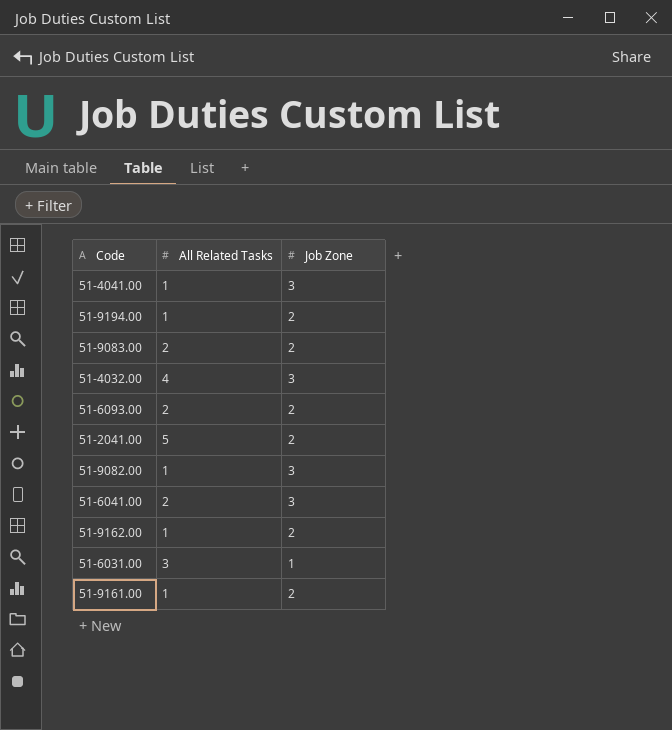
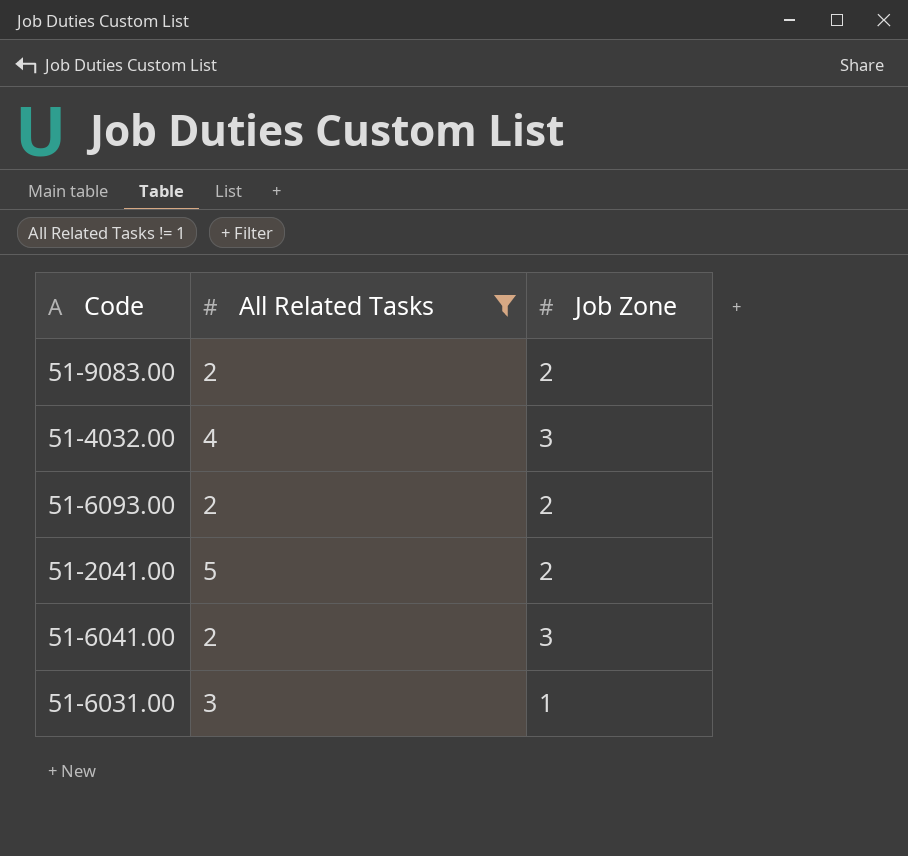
filter: none -> All Related Tasks != 1

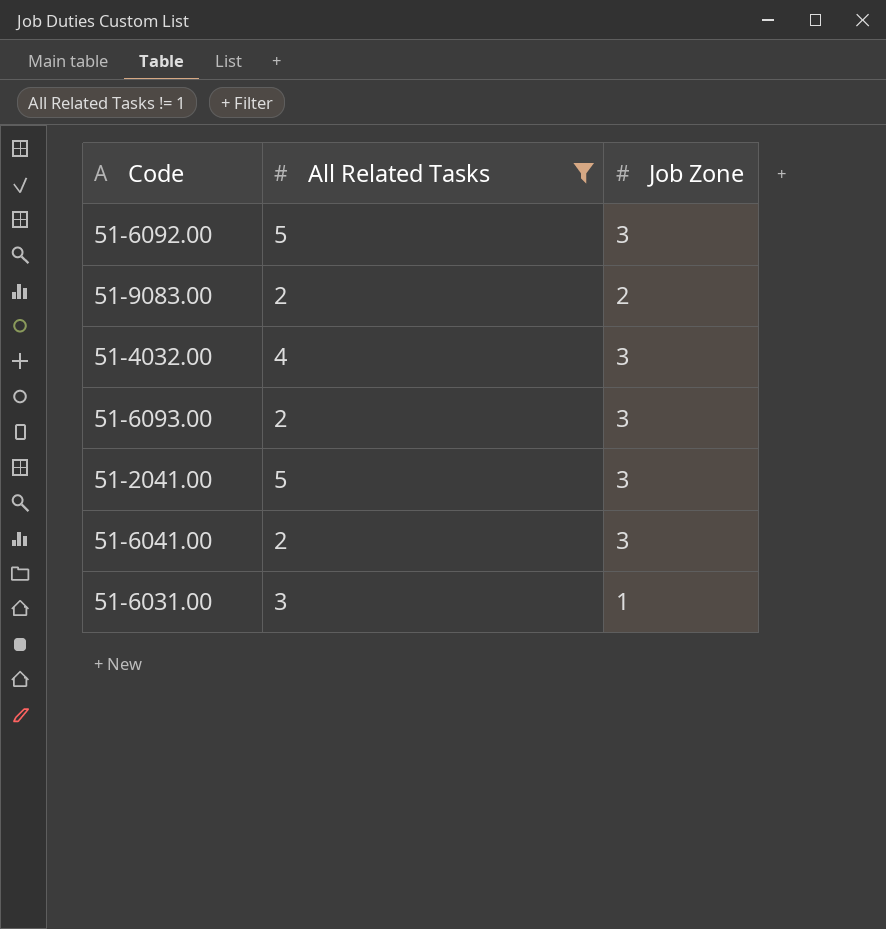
row 51-6092.00: none -> 5 | 3
51-6093.00 | Job Zone: 2 -> 3
51-2041.00 | Job Zone: 2 -> 3

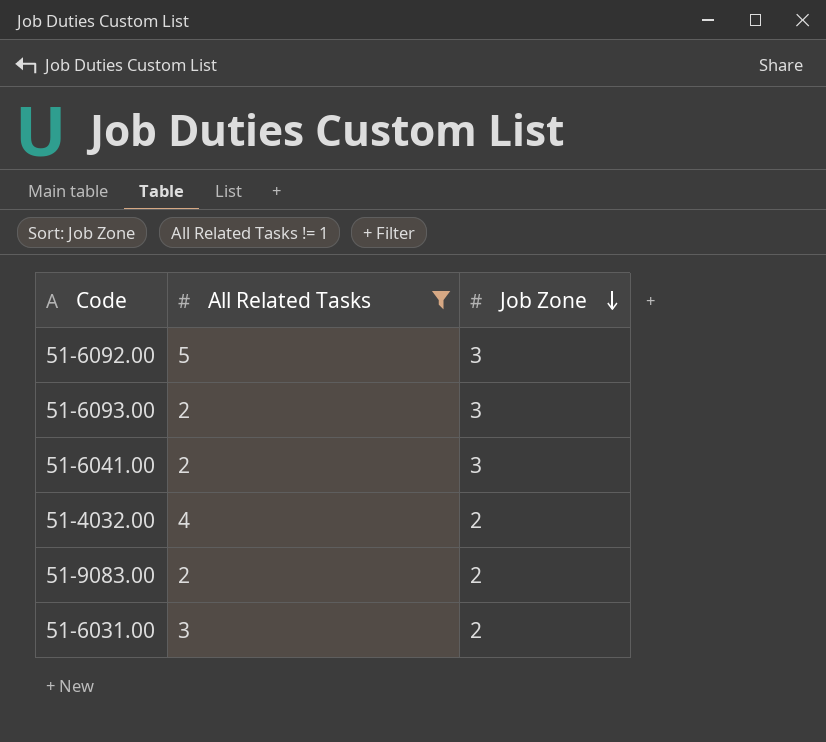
row order: none -> Job Zone descending
row 51-2041.00: 5 | 3 -> none
51-4032.00 | Job Zone: 3 -> 2
51-6031.00 | Job Zone: 1 -> 2

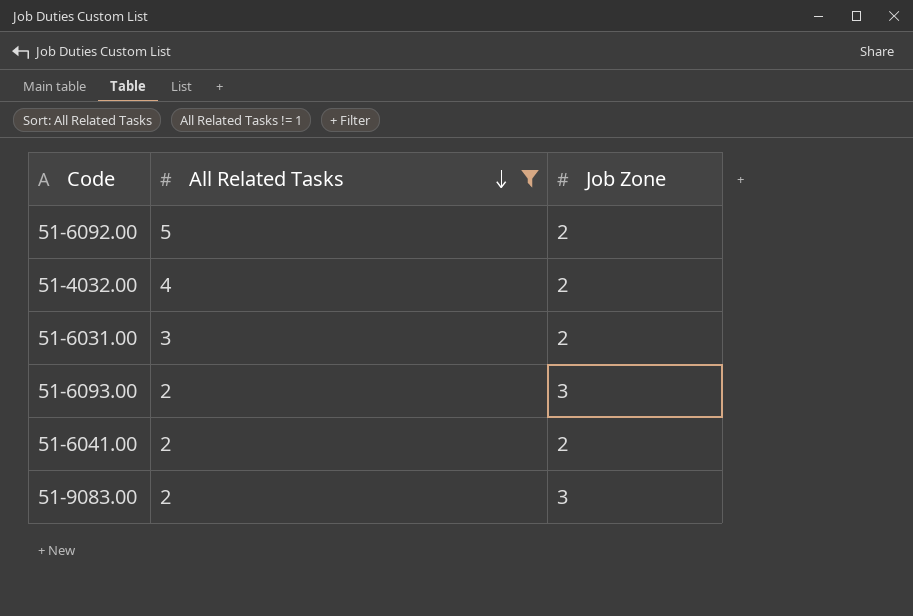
row order: Job Zone descending -> All Related Tasks descending
51-6092.00 | Job Zone: 3 -> 2
51-6041.00 | Job Zone: 3 -> 2
51-9083.00 | Job Zone: 2 -> 3

